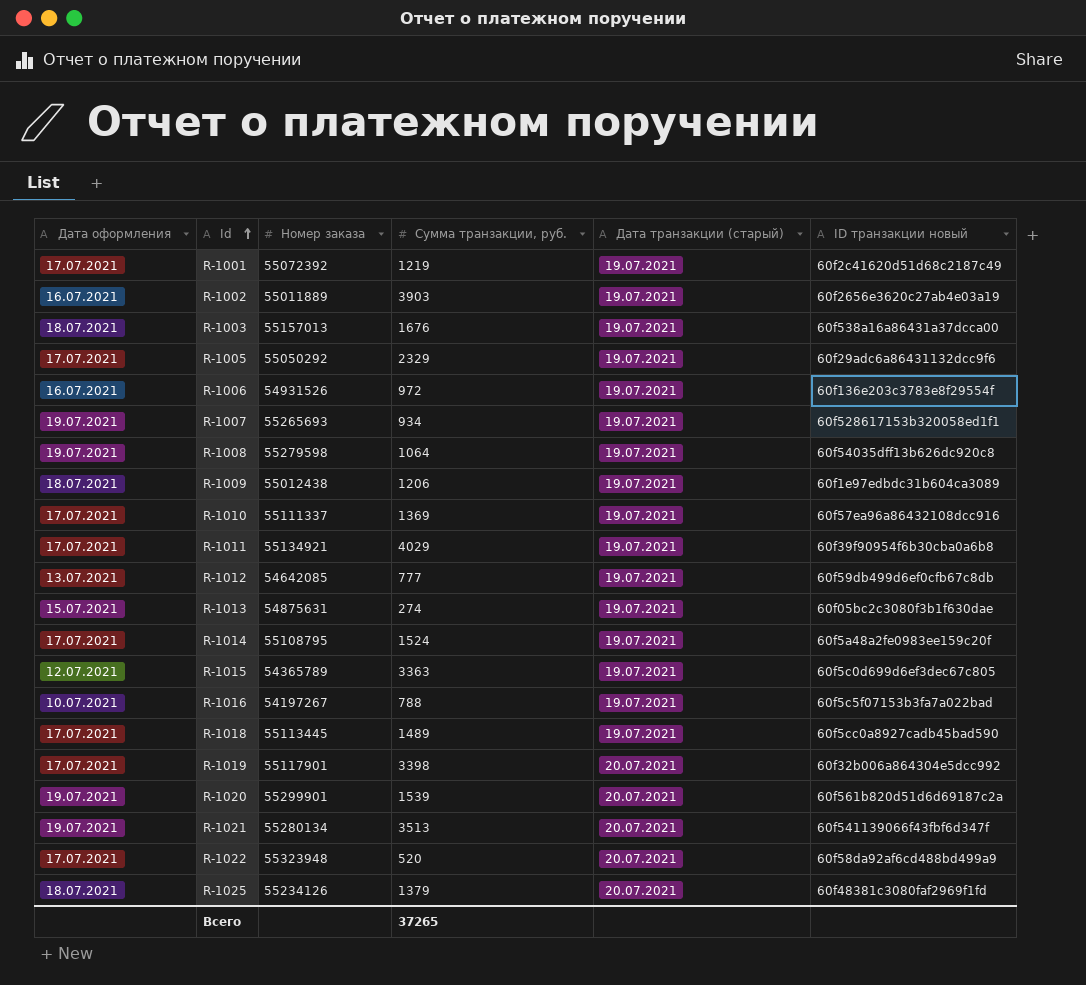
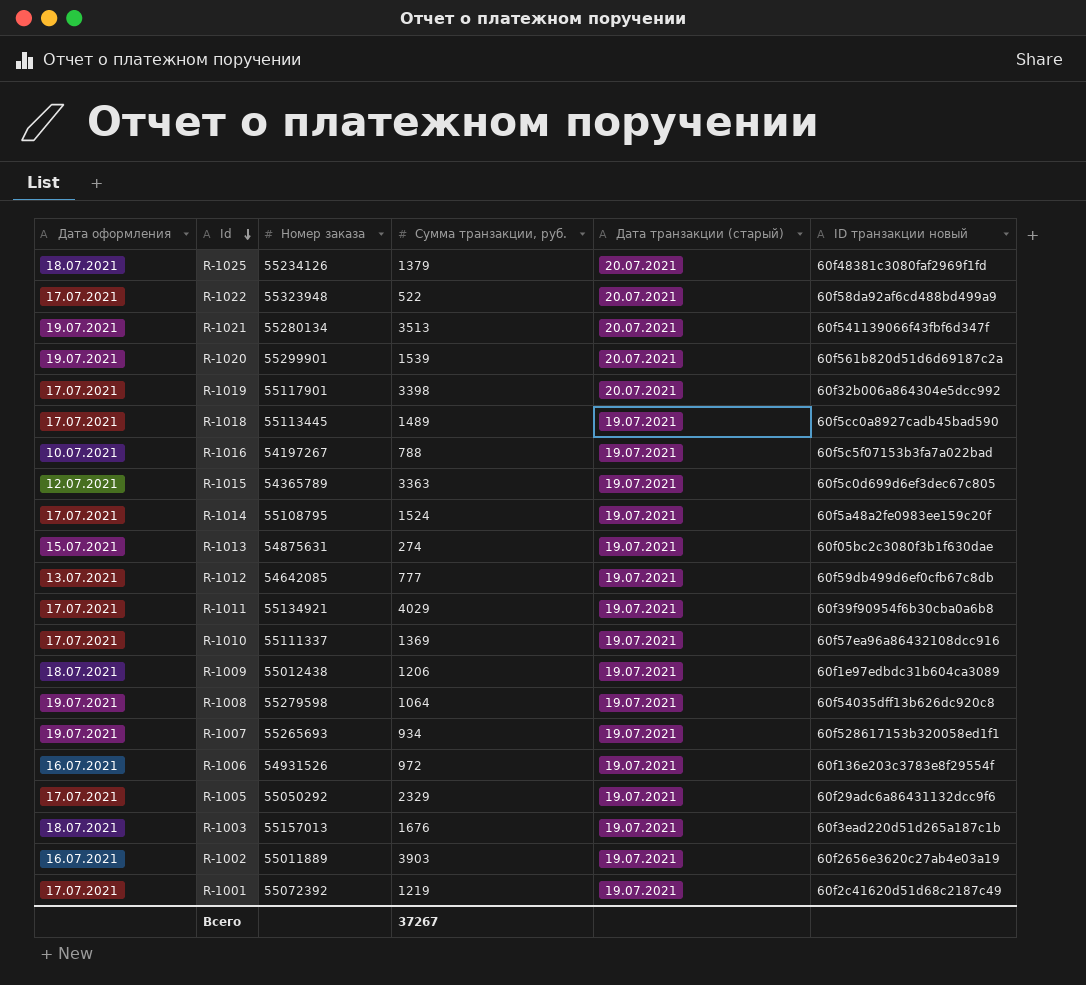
row order: Id ascending -> Id descending
R-1022 | Сумма транзакции, руб.: 520 -> 522
R-1003 | ID транзакции новый: 60f538a16a86431a37dcca00 -> 60f3ead220d51d265a187c1b
Всего | Сумма транзакции, руб.: 37265 -> 37267

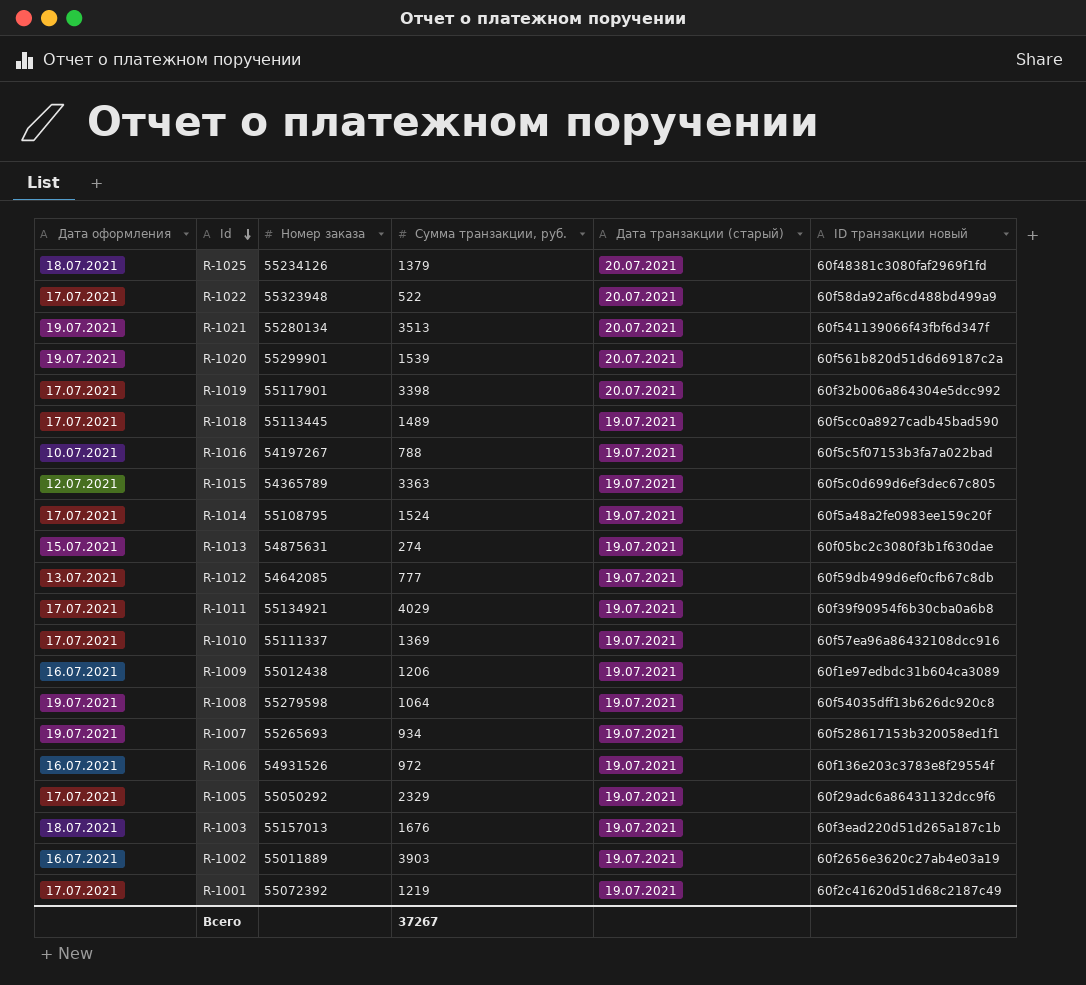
R-1009 | Дата оформления: 18.07.2021 -> 16.07.2021

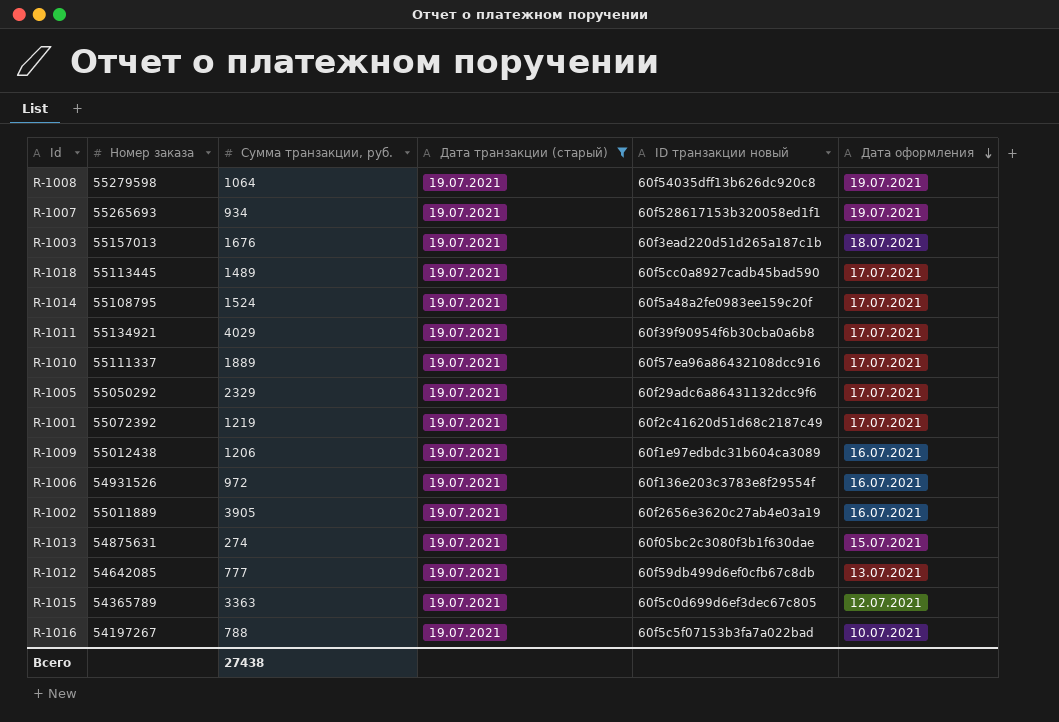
filter: none -> Дата транзакции (старый) = 19.07.2021
row order: Id descending -> Дата оформления descending
column Дата оформления | position: 1 -> 6
R-1010 | Сумма транзакции, руб.: 1369 -> 1889
R-1002 | Сумма транзакции, руб.: 3903 -> 3905
Всего | Сумма транзакции, руб.: 37267 -> 27438

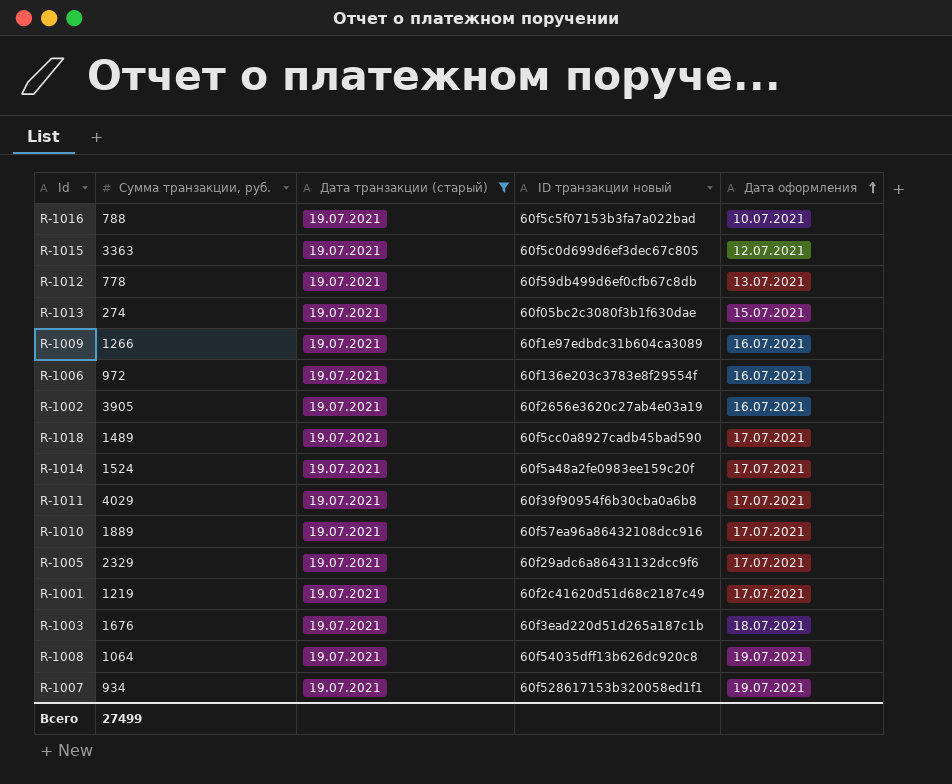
row order: Дата оформления descending -> Дата оформления ascending
column Номер заказа | position: 2 -> none
R-1012 | Сумма транзакции, руб.: 777 -> 778
R-1009 | Сумма транзакции, руб.: 1206 -> 1266
Всего | Сумма транзакции, руб.: 27438 -> 27499

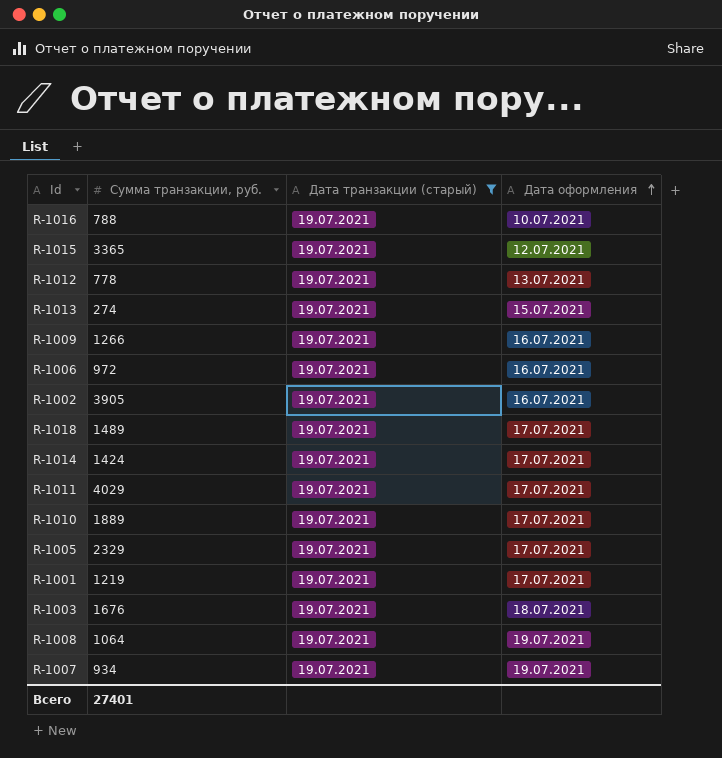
column ID транзакции новый | position: 4 -> none
R-1015 | Сумма транзакции, руб.: 3363 -> 3365
R-1014 | Сумма транзакции, руб.: 1524 -> 1424
Всего | Сумма транзакции, руб.: 27499 -> 27401

